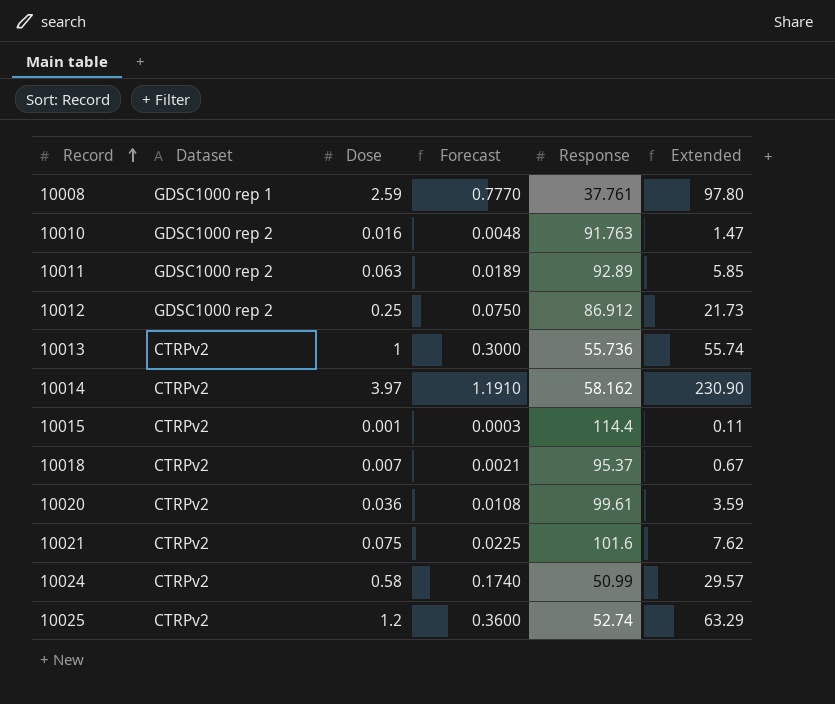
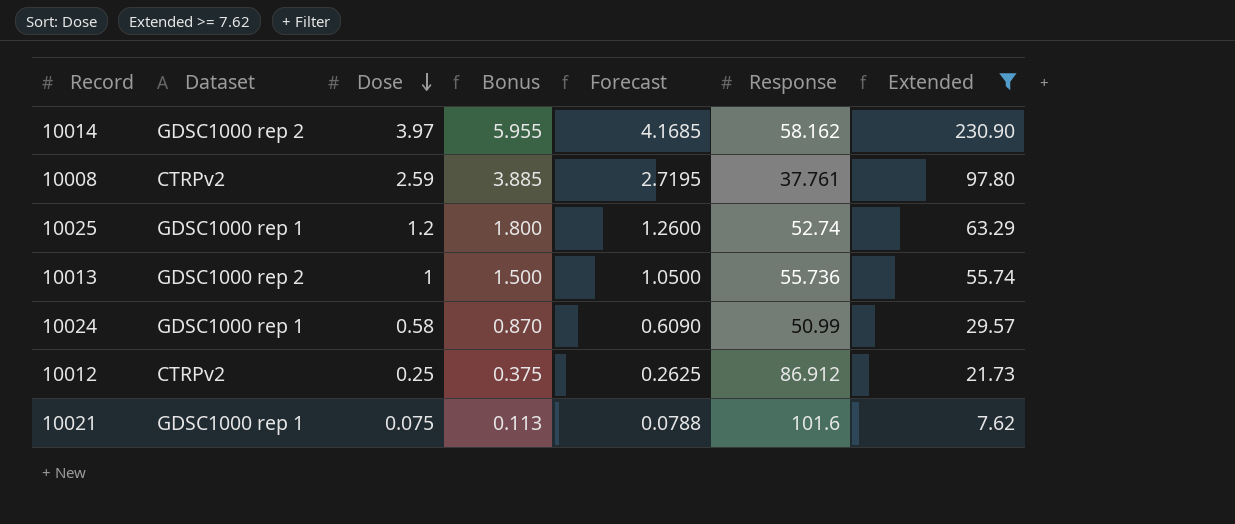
filter: none -> Extended >= 7.62
row order: Record ascending -> Dose descending
column Bonus | formula: none -> [Dose] * 1.5
column Forecast | formula: [Dose] * 0.3 -> [Dose] * 1.05
10014 | Dataset: CTRPv2 -> GDSC1000 rep 2
10008 | Dataset: GDSC1000 rep 1 -> CTRPv2
10025 | Dataset: CTRPv2 -> GDSC1000 rep 1
10013 | Dataset: CTRPv2 -> GDSC1000 rep 2
10024 | Dataset: CTRPv2 -> GDSC1000 rep 1
10012 | Dataset: GDSC1000 rep 2 -> CTRPv2
10021 | Dataset: CTRPv2 -> GDSC1000 rep 1

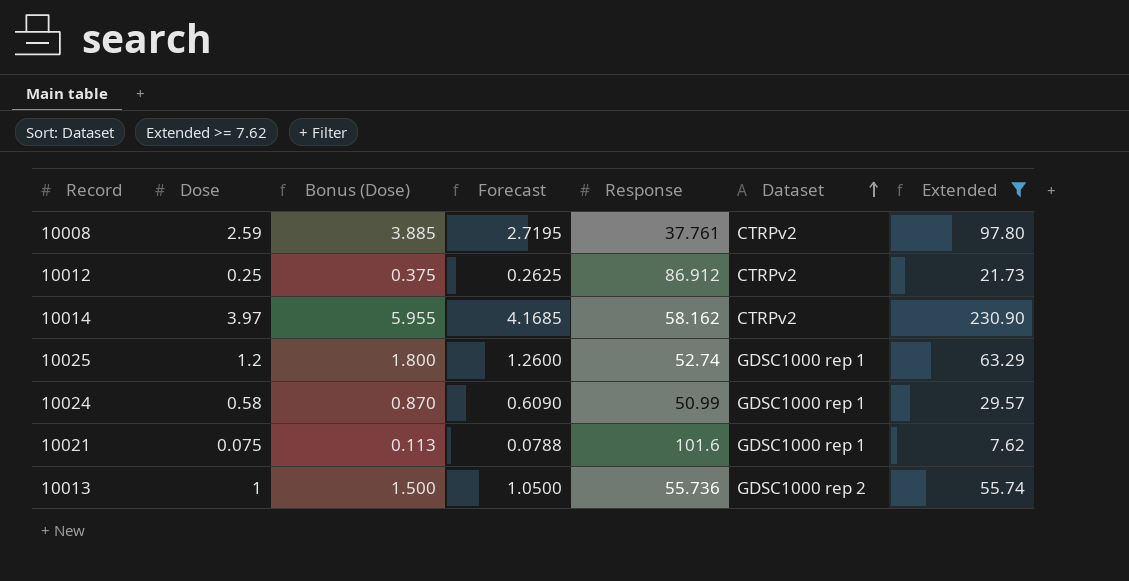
row order: Dose descending -> Dataset ascending
column name: Bonus -> Bonus (Dose)
column Dataset | position: 2 -> 6
10014 | Dataset: GDSC1000 rep 2 -> CTRPv2

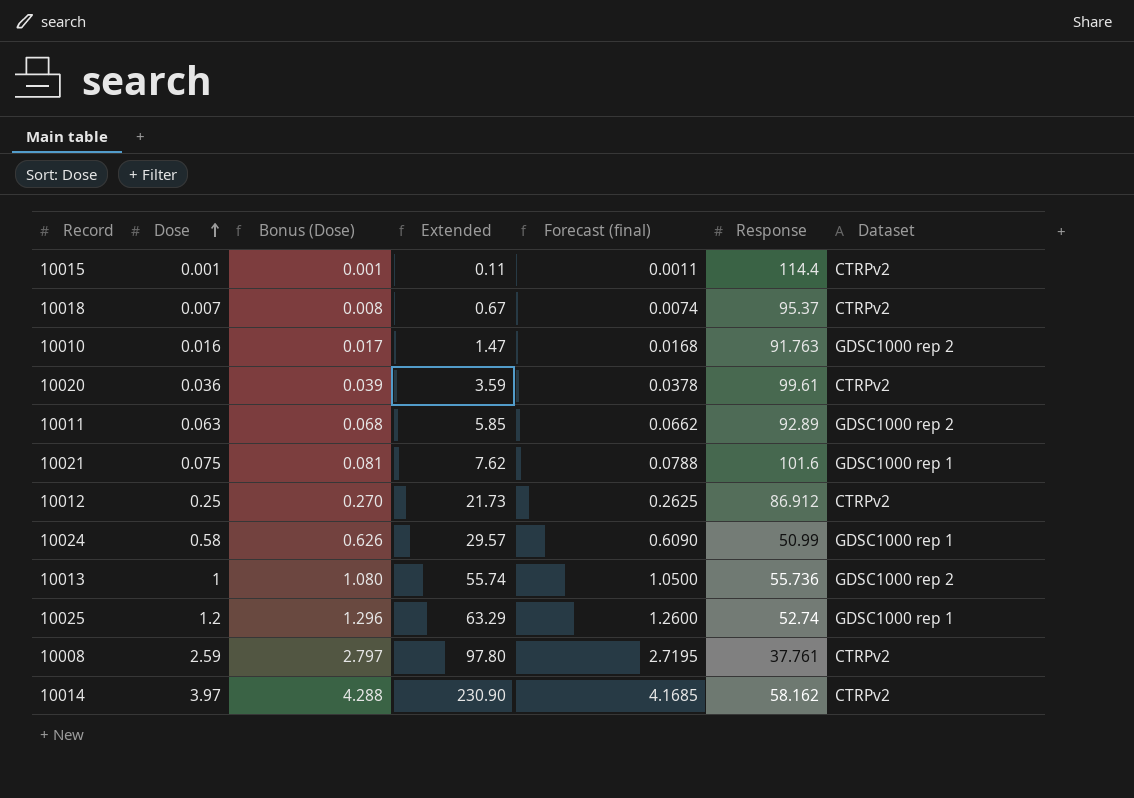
filter: Extended >= 7.62 -> none
row order: Dataset ascending -> Dose ascending
column Bonus (Dose) | formula: [Dose] * 1.5 -> [Dose] * 1.08
column Extended | position: 7 -> 4
column name: Forecast -> Forecast (final)

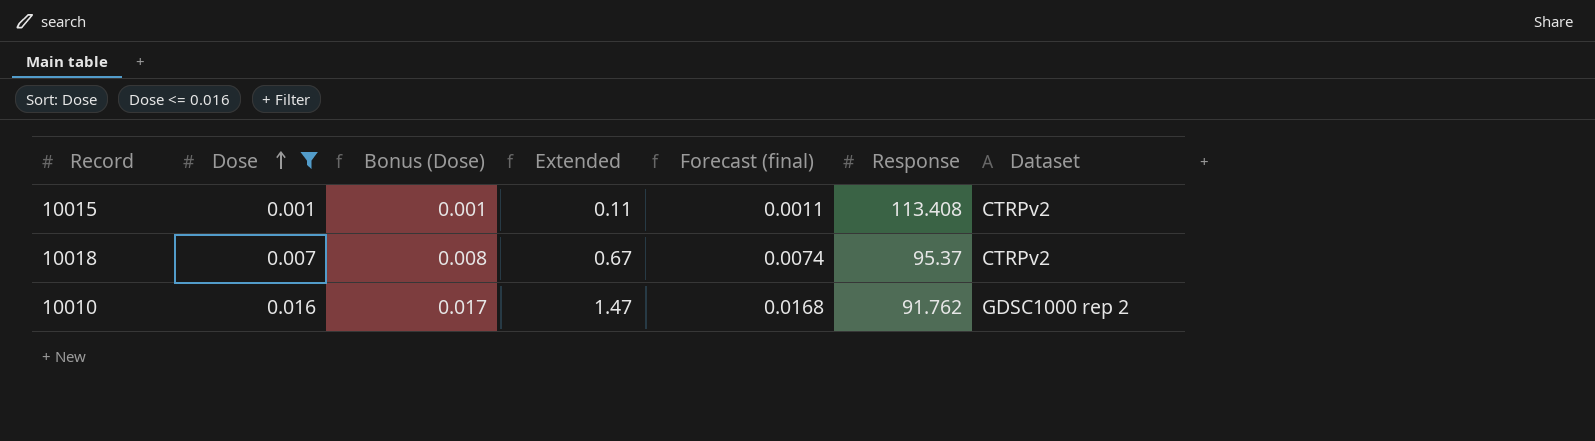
filter: none -> Dose <= 0.016
10015 | Response: 114.4 -> 113.408
10010 | Response: 91.763 -> 91.762

